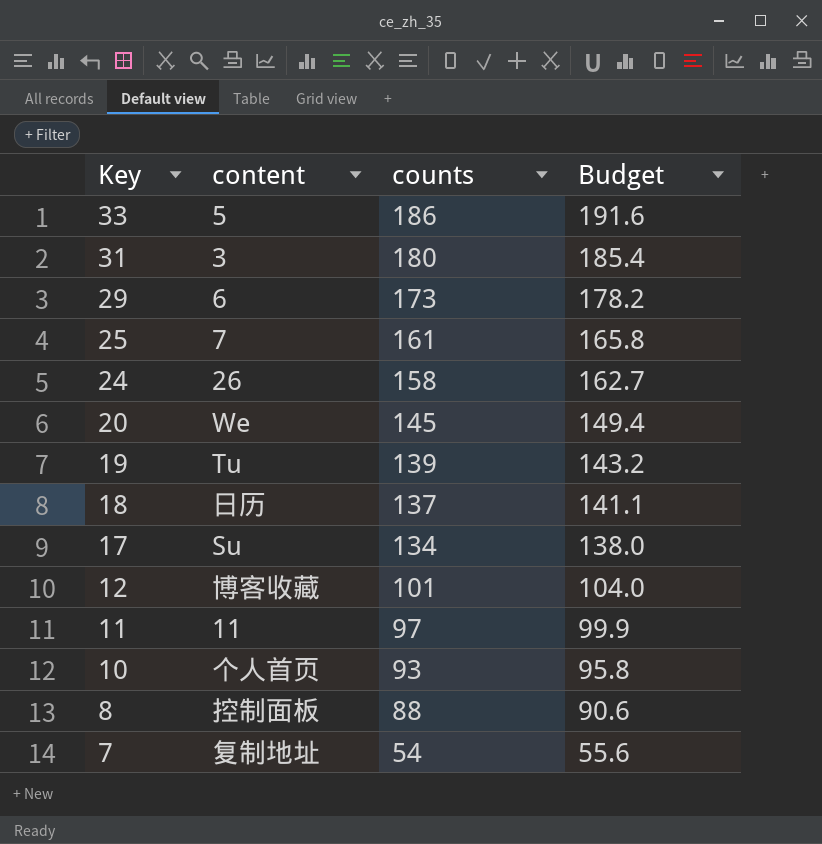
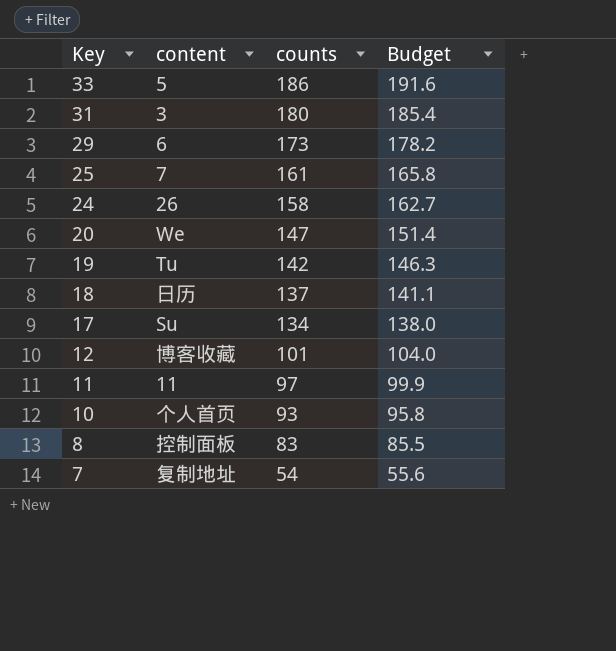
20 | counts: 145 -> 147
20 | Budget: 149.4 -> 151.4
19 | counts: 139 -> 142
19 | Budget: 143.2 -> 146.3
8 | counts: 88 -> 83
8 | Budget: 90.6 -> 85.5

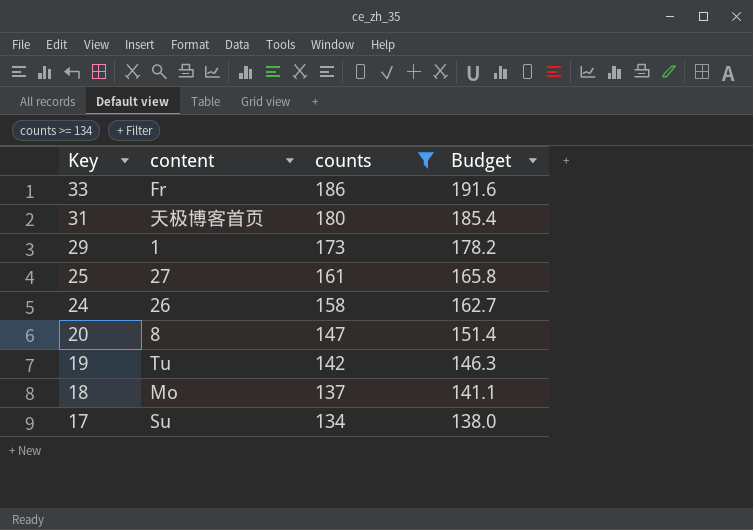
filter: none -> counts >= 134
33 | content: 5 -> Fr
31 | content: 3 -> 天极博客首页
29 | content: 6 -> 1
25 | content: 7 -> 27
20 | content: We -> 8
18 | content: 日历 -> Mo

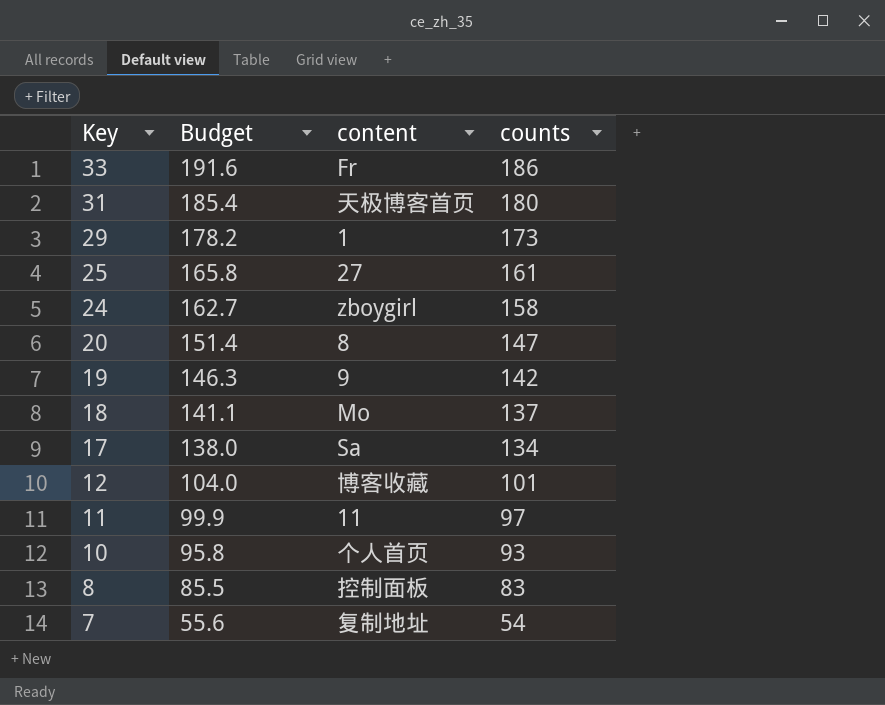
filter: counts >= 134 -> none
column Budget | position: 4 -> 2
24 | content: 26 -> zboygirl
19 | content: Tu -> 9
17 | content: Su -> Sa

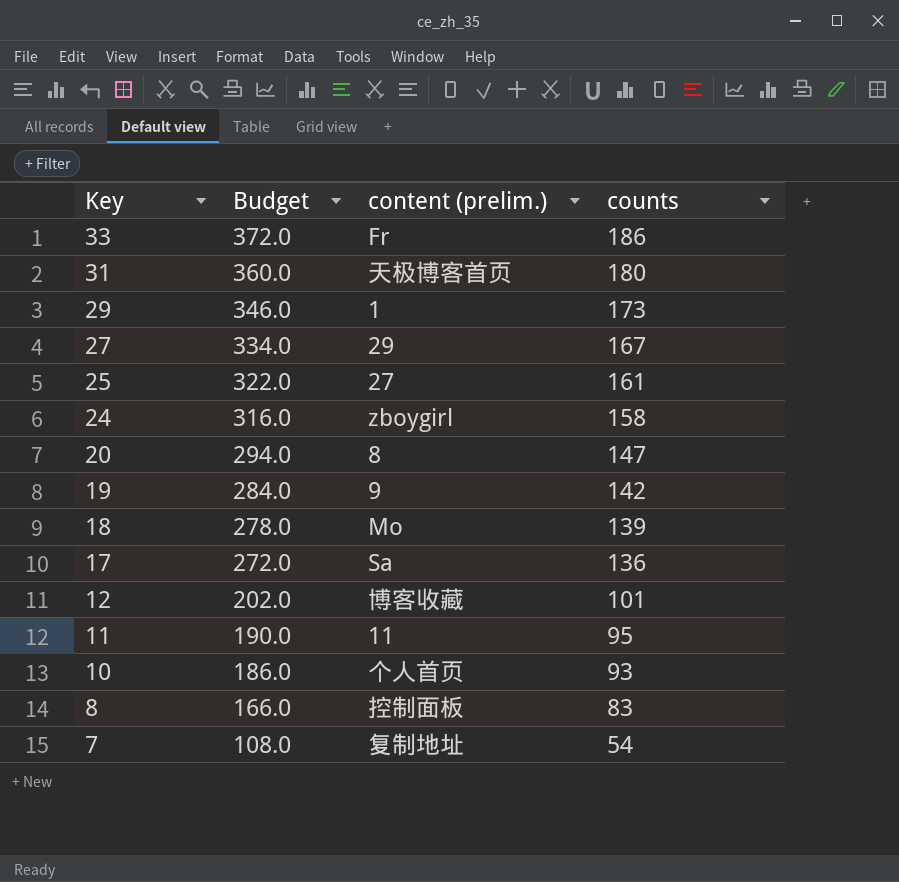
column Budget | formula: [counts] * 1.03 -> [counts] * 2
column name: content -> content (prelim.)
row 27: none -> 334.0 | 29 | 167
18 | counts: 137 -> 139
17 | counts: 134 -> 136
11 | counts: 97 -> 95

